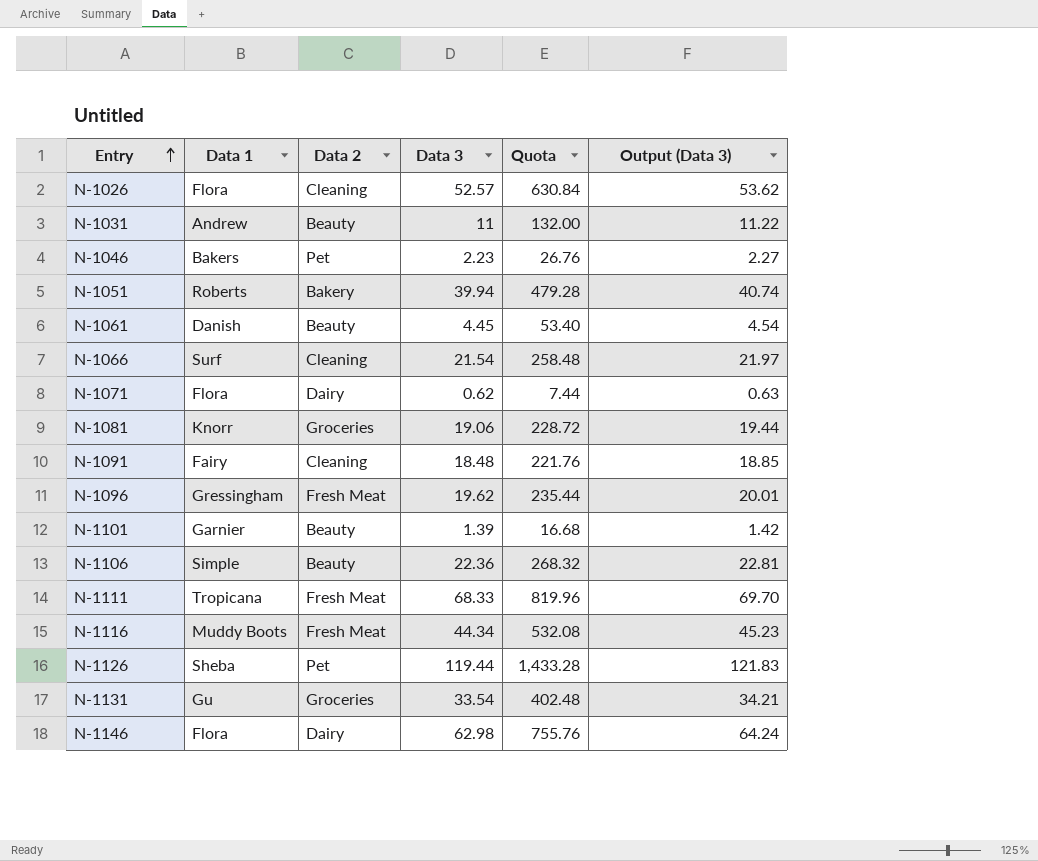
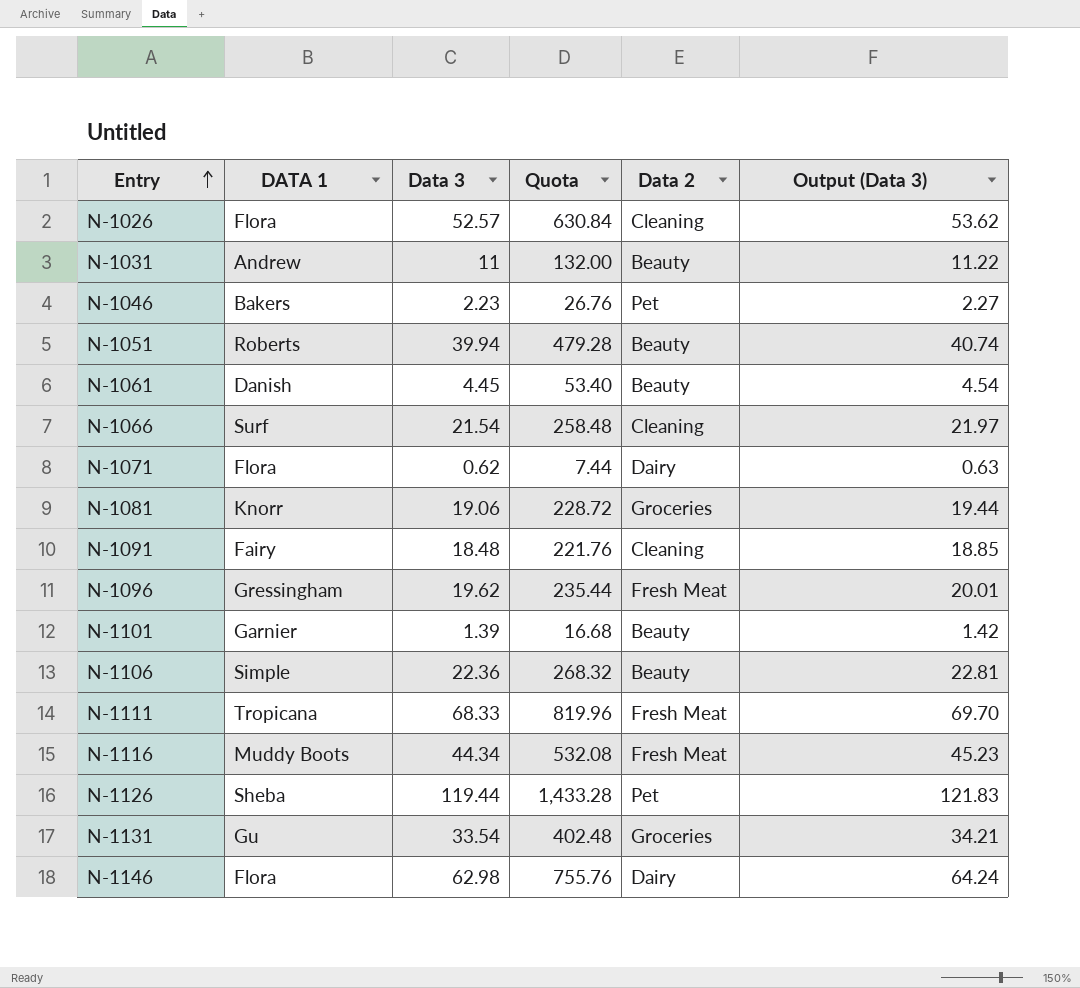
column name: Data 1 -> DATA 1
column Data 2 | position: 3 -> 5
N-1051 | Data 2: Bakery -> Beauty

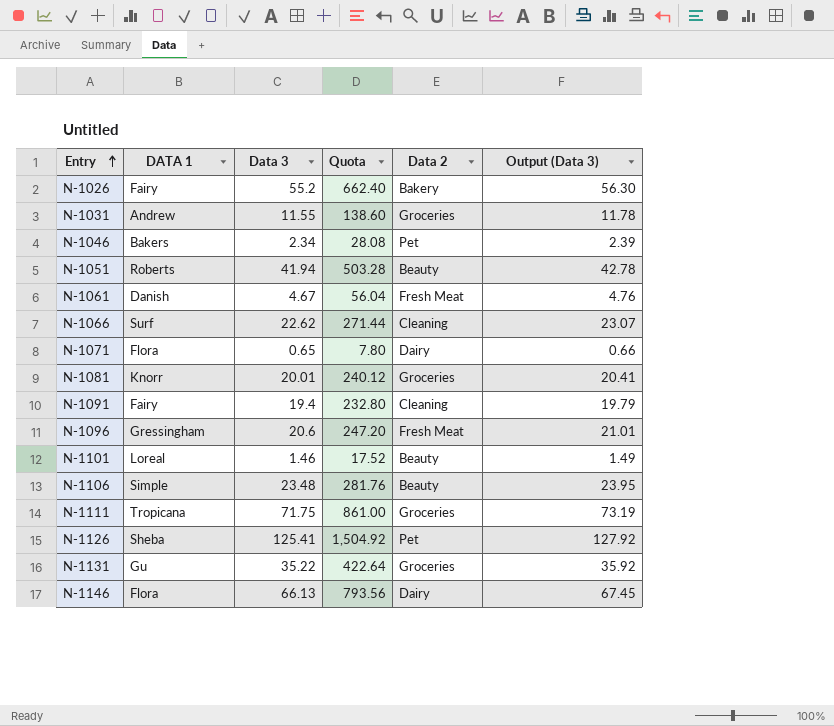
row N-1116: Muddy Boots | 44.34 | 532.08 | Fresh Meat | 45.23 -> none
N-1026 | DATA 1: Flora -> Fairy
N-1026 | Data 3: 52.57 -> 55.2
N-1026 | Quota: 630.84 -> 662.40
N-1026 | Data 2: Cleaning -> Bakery
N-1026 | Output (Data 3): 53.62 -> 56.30
N-1031 | Data 3: 11 -> 11.55
N-1031 | Quota: 132.00 -> 138.60
N-1031 | Data 2: Beauty -> Groceries
N-1031 | Output (Data 3): 11.22 -> 11.78
N-1046 | Data 3: 2.23 -> 2.34
N-1046 | Quota: 26.76 -> 28.08
N-1046 | Output (Data 3): 2.27 -> 2.39
N-1051 | Data 3: 39.94 -> 41.94
N-1051 | Quota: 479.28 -> 503.28
N-1051 | Output (Data 3): 40.74 -> 42.78
N-1061 | Data 3: 4.45 -> 4.67
N-1061 | Quota: 53.40 -> 56.04
N-1061 | Data 2: Beauty -> Fresh Meat
N-1061 | Output (Data 3): 4.54 -> 4.76
N-1066 | Data 3: 21.54 -> 22.62
N-1066 | Quota: 258.48 -> 271.44
N-1066 | Output (Data 3): 21.97 -> 23.07
N-1071 | Data 3: 0.62 -> 0.65
N-1071 | Quota: 7.44 -> 7.80
N-1071 | Output (Data 3): 0.63 -> 0.66
N-1081 | Data 3: 19.06 -> 20.01
N-1081 | Quota: 228.72 -> 240.12
N-1081 | Output (Data 3): 19.44 -> 20.41
N-1091 | Data 3: 18.48 -> 19.4
N-1091 | Quota: 221.76 -> 232.80
N-1091 | Output (Data 3): 18.85 -> 19.79
N-1096 | Data 3: 19.62 -> 20.6
N-1096 | Quota: 235.44 -> 247.20
N-1096 | Output (Data 3): 20.01 -> 21.01
N-1101 | DATA 1: Garnier -> Loreal
N-1101 | Data 3: 1.39 -> 1.46
N-1101 | Quota: 16.68 -> 17.52
N-1101 | Output (Data 3): 1.42 -> 1.49
N-1106 | Data 3: 22.36 -> 23.48
N-1106 | Quota: 268.32 -> 281.76
N-1106 | Output (Data 3): 22.81 -> 23.95
N-1111 | Data 3: 68.33 -> 71.75
N-1111 | Quota: 819.96 -> 861.00
N-1111 | Data 2: Fresh Meat -> Groceries
N-1111 | Output (Data 3): 69.70 -> 73.19
N-1126 | Data 3: 119.44 -> 125.41
N-1126 | Quota: 1,433.28 -> 1,504.92
N-1126 | Output (Data 3): 121.83 -> 127.92
N-1131 | Data 3: 33.54 -> 35.22
N-1131 | Quota: 402.48 -> 422.64
N-1131 | Output (Data 3): 34.21 -> 35.92
N-1146 | Data 3: 62.98 -> 66.13
N-1146 | Quota: 755.76 -> 793.56
N-1146 | Output (Data 3): 64.24 -> 67.45

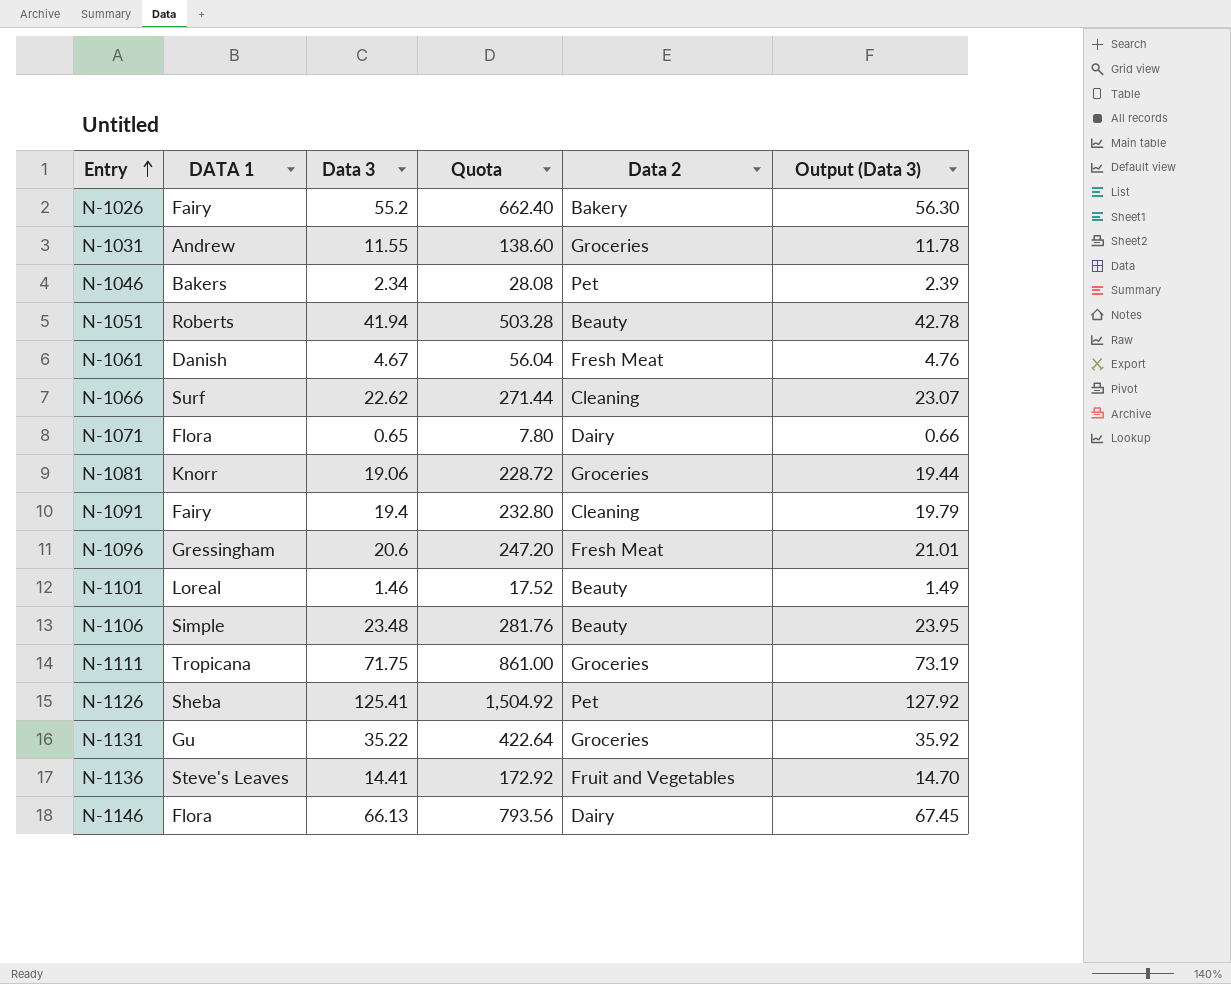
N-1081 | Data 3: 20.01 -> 19.06
N-1081 | Quota: 240.12 -> 228.72
N-1081 | Output (Data 3): 20.41 -> 19.44
row N-1136: none -> Steve's Leaves | 14.41 | 172.92 | Fruit and Vegetables | 14.70

